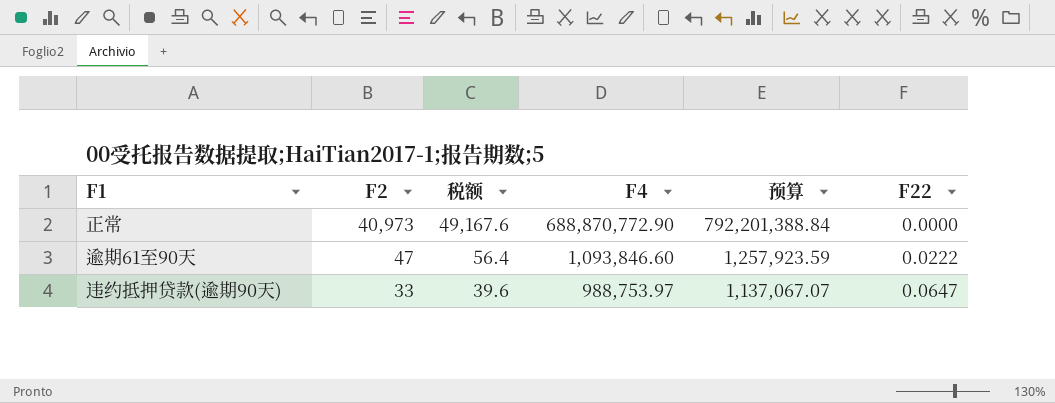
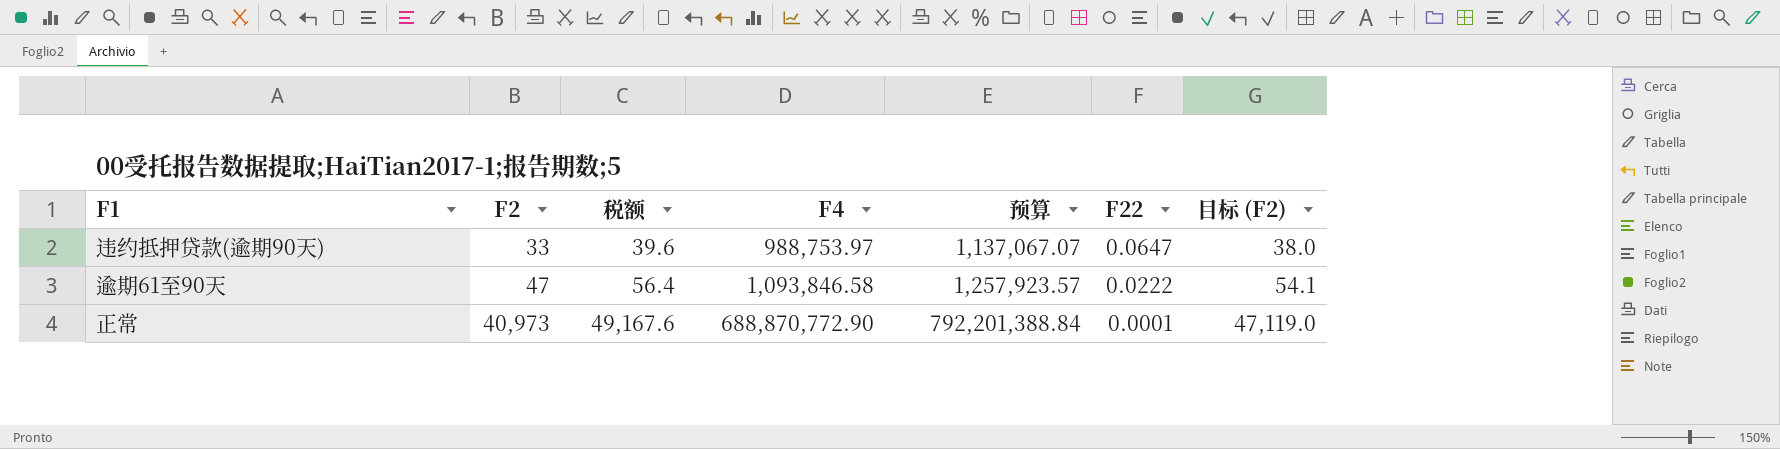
row order: F2 descending -> F2 ascending
column 目标 (F2) | formula: none -> [F2] * 1.15
逾期61至90天 | F4: 1,093,846.60 -> 1,093,846.58
逾期61至90天 | 预算: 1,257,923.59 -> 1,257,923.57
正常 | F22: 0.0000 -> 0.0001

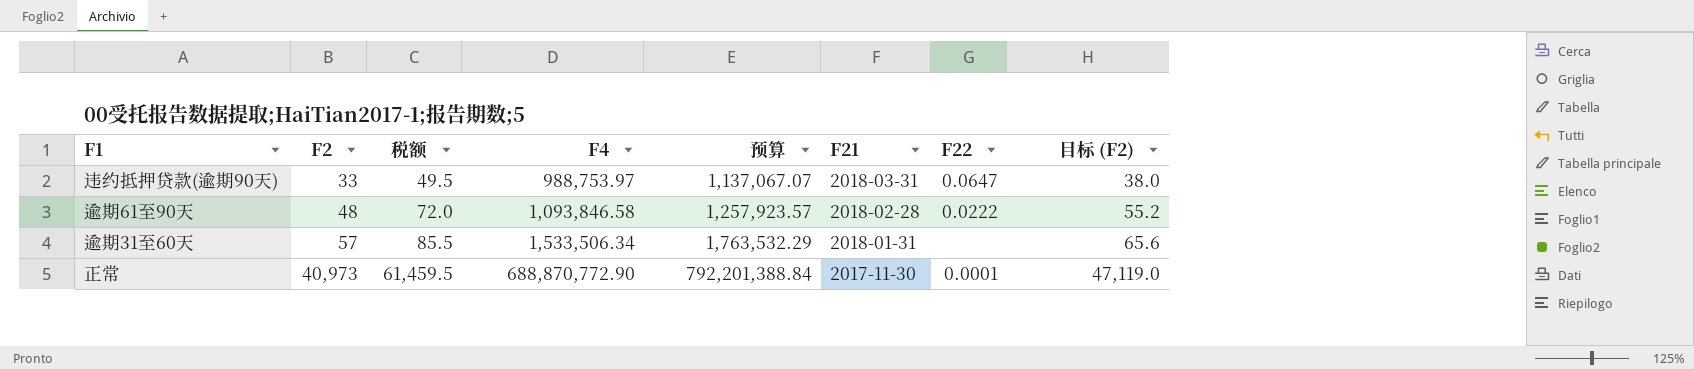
column 税额 | formula: [F2] * 1.2 -> [F2] * 1.5
column F21 | position: none -> 6
逾期61至90天 | F2: 47 -> 48
逾期61至90天 | 目标 (F2): 54.1 -> 55.2
row 逾期31至60天: none -> 57 | 85.5 | 1,533,506.34 | 1,763,532.29 | 2018-01-31 | none | 65.6

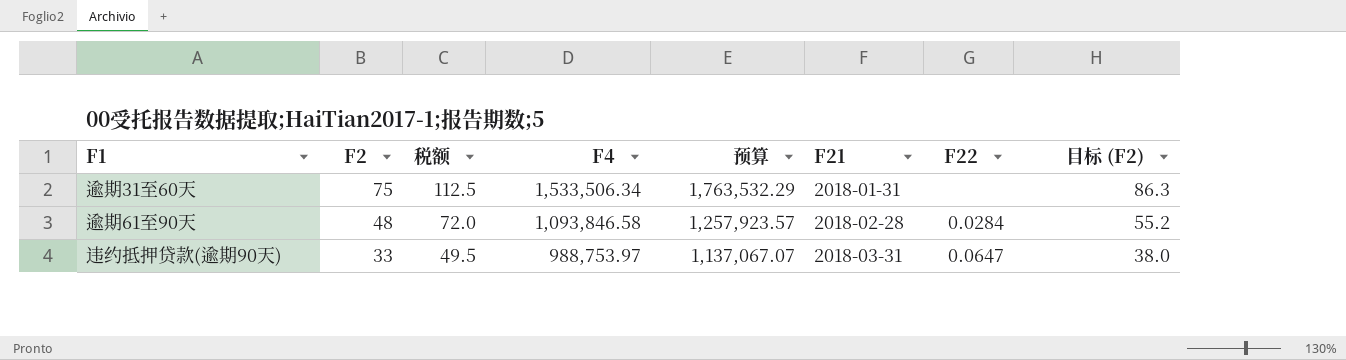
row order: F2 ascending -> F2 descending
row 正常: 40,973 | 61,459.5 | 688,870,772.90 | 792,201,388.84 | 2017-11-30 | 0.0001 | 47,119.0 -> none
逾期31至60天 | F2: 57 -> 75
逾期31至60天 | 税额: 85.5 -> 112.5
逾期31至60天 | 目标 (F2): 65.6 -> 86.3
逾期61至90天 | F22: 0.0222 -> 0.0284

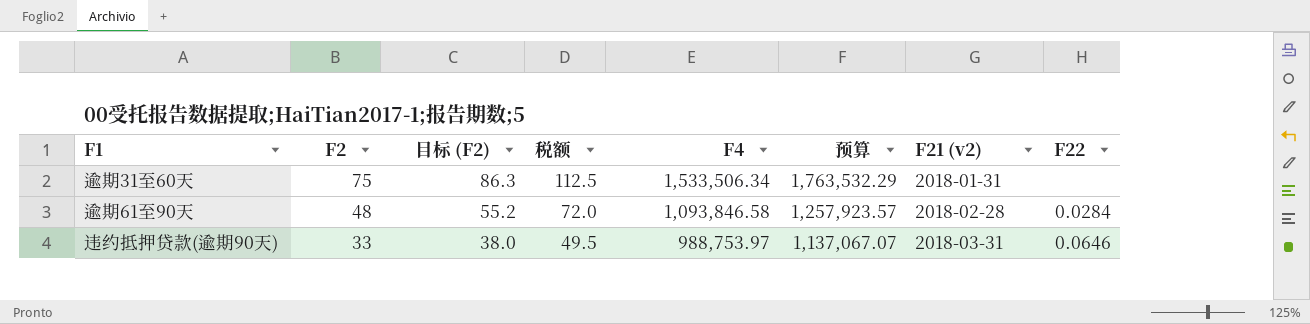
column 目标 (F2) | position: 8 -> 3
column name: F21 -> F21 (v2)
违约抵押贷款(逾期90天) | F22: 0.0647 -> 0.0646

